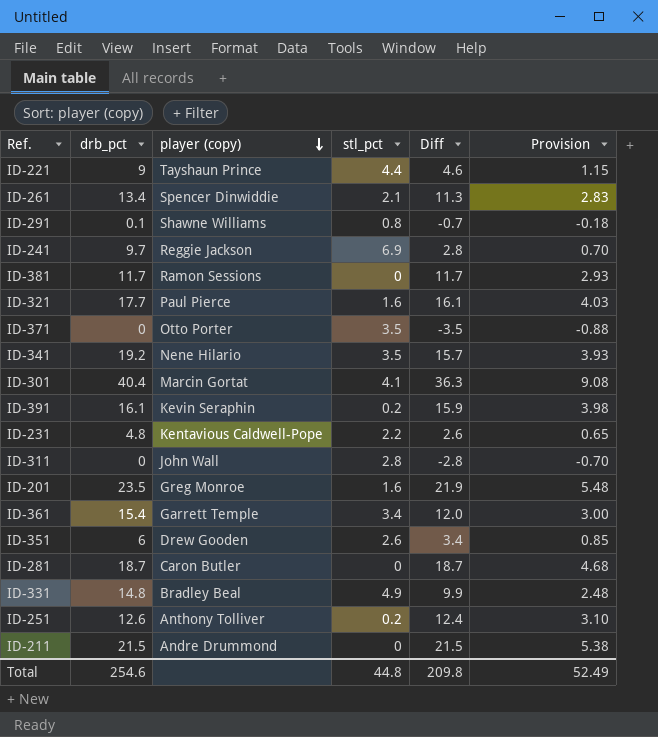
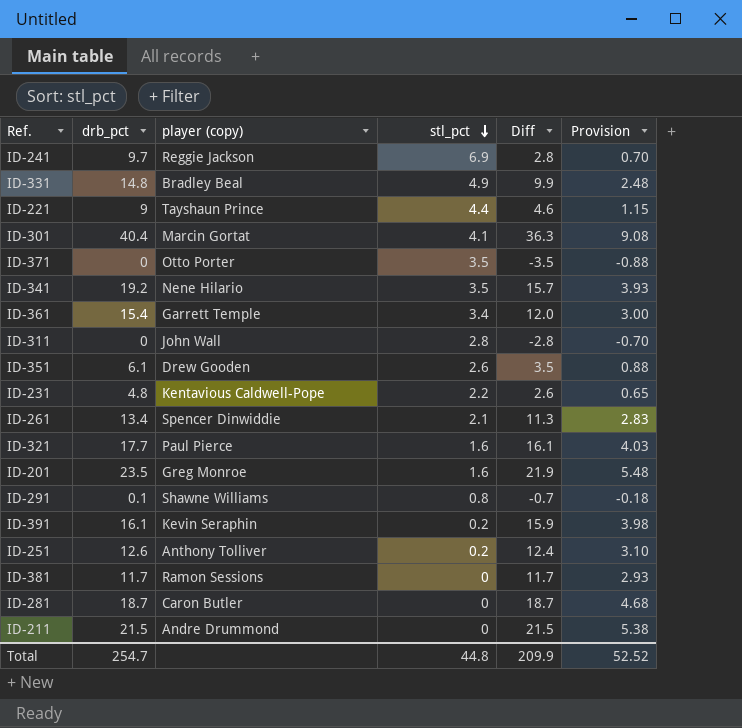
row order: player (copy) descending -> stl_pct descending
ID-351 | drb_pct: 6 -> 6.1
ID-351 | Diff: 3.4 -> 3.5
ID-351 | Provision: 0.85 -> 0.88
Total | drb_pct: 254.6 -> 254.7
Total | Diff: 209.8 -> 209.9
Total | Provision: 52.49 -> 52.52

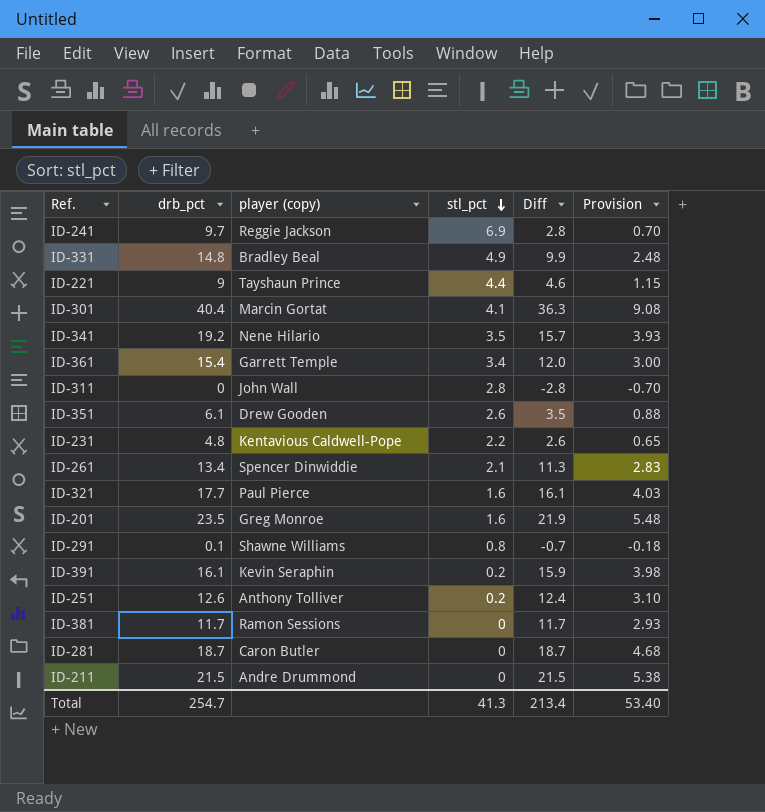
row ID-371: 0 | Otto Porter | 3.5 | -3.5 | -0.88 -> none
Total | stl_pct: 44.8 -> 41.3
Total | Diff: 209.9 -> 213.4
Total | Provision: 52.52 -> 53.40

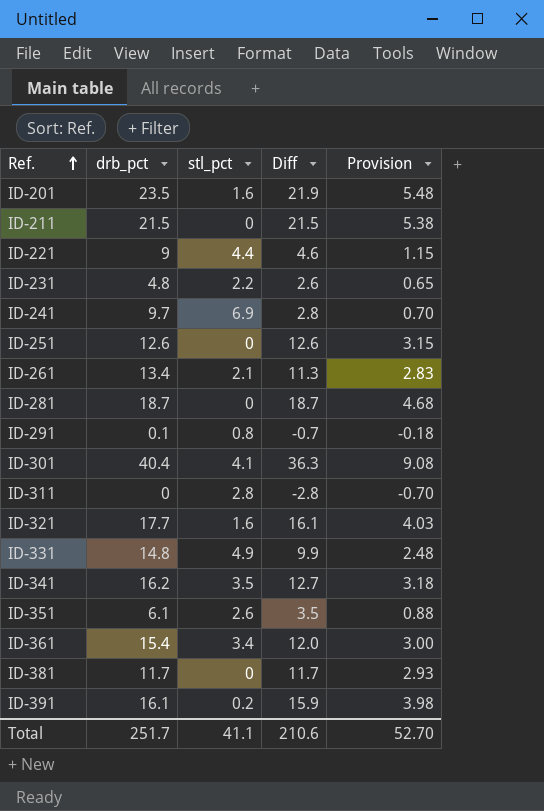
row order: stl_pct descending -> Ref. ascending
column player (copy) | position: 3 -> none
ID-251 | stl_pct: 0.2 -> 0
ID-251 | Diff: 12.4 -> 12.6
ID-251 | Provision: 3.10 -> 3.15
ID-341 | drb_pct: 19.2 -> 16.2
ID-341 | Diff: 15.7 -> 12.7
ID-341 | Provision: 3.93 -> 3.18
Total | drb_pct: 254.7 -> 251.7
Total | stl_pct: 41.3 -> 41.1
Total | Diff: 213.4 -> 210.6
Total | Provision: 53.40 -> 52.70

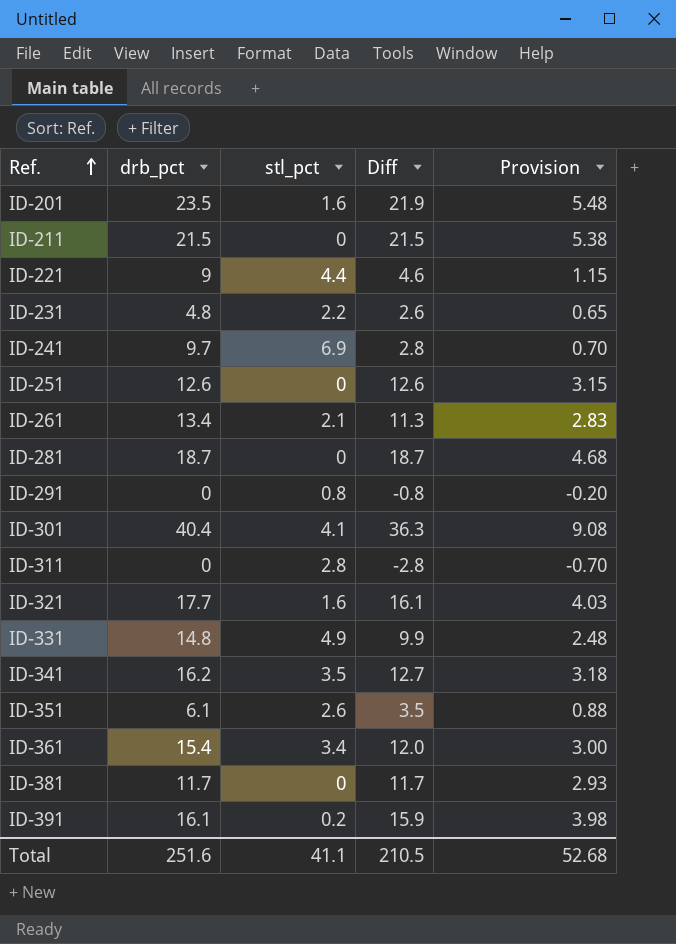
ID-291 | drb_pct: 0.1 -> 0
ID-291 | Diff: -0.7 -> -0.8
ID-291 | Provision: -0.18 -> -0.20
Total | drb_pct: 251.7 -> 251.6
Total | Diff: 210.6 -> 210.5
Total | Provision: 52.70 -> 52.68

